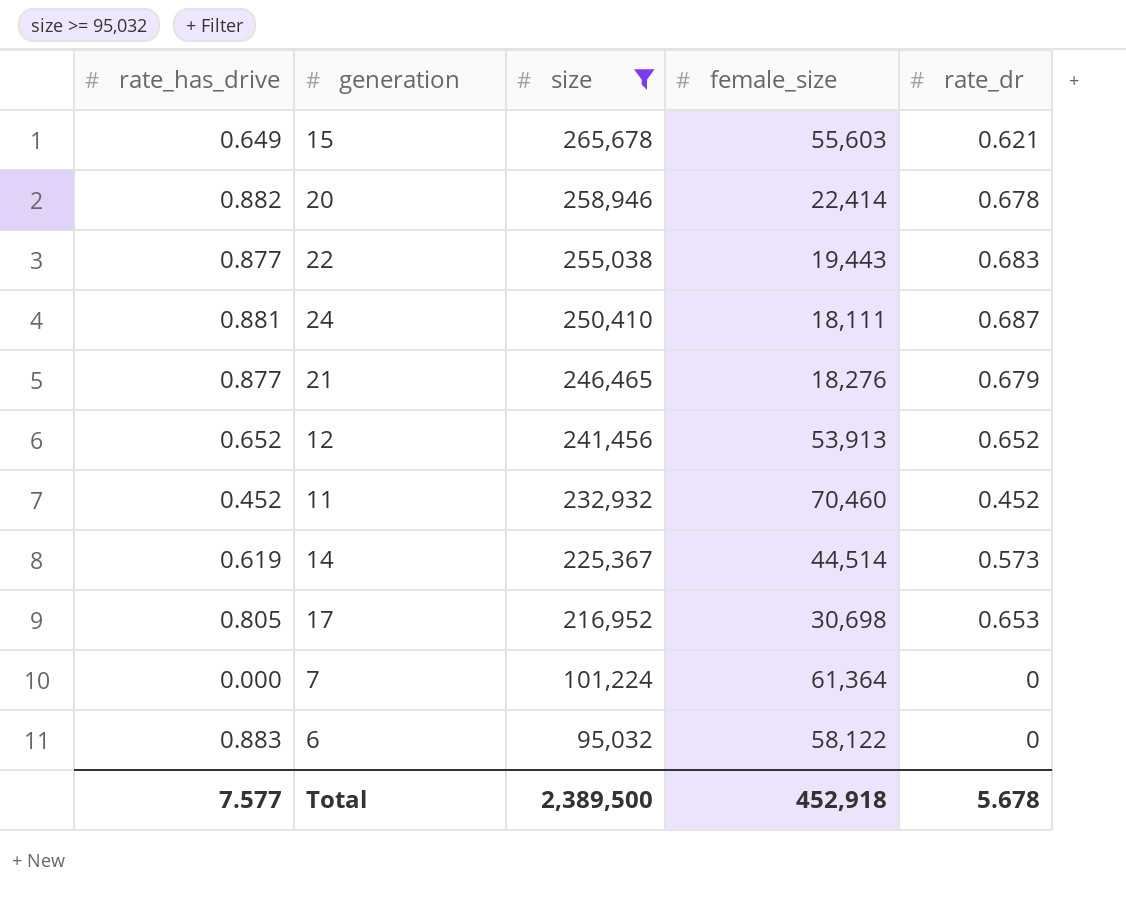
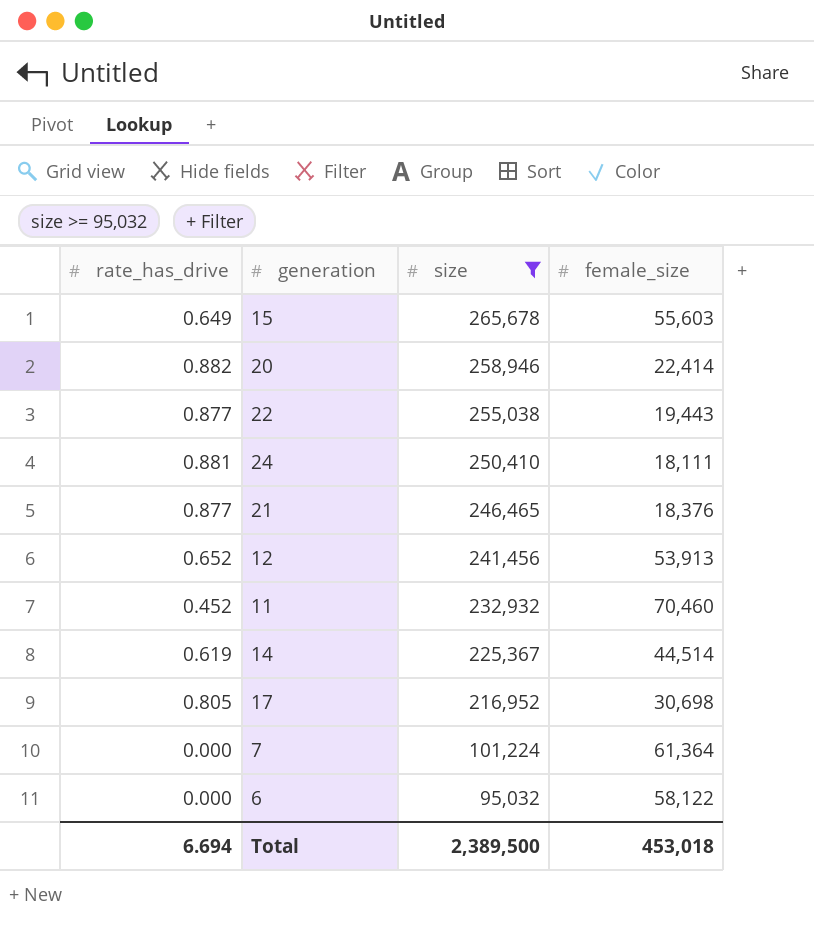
column rate_dr | position: 5 -> none
21 | female_size: 18,276 -> 18,376
6 | rate_has_drive: 0.883 -> 0.000
Total | rate_has_drive: 7.577 -> 6.694
Total | female_size: 452,918 -> 453,018

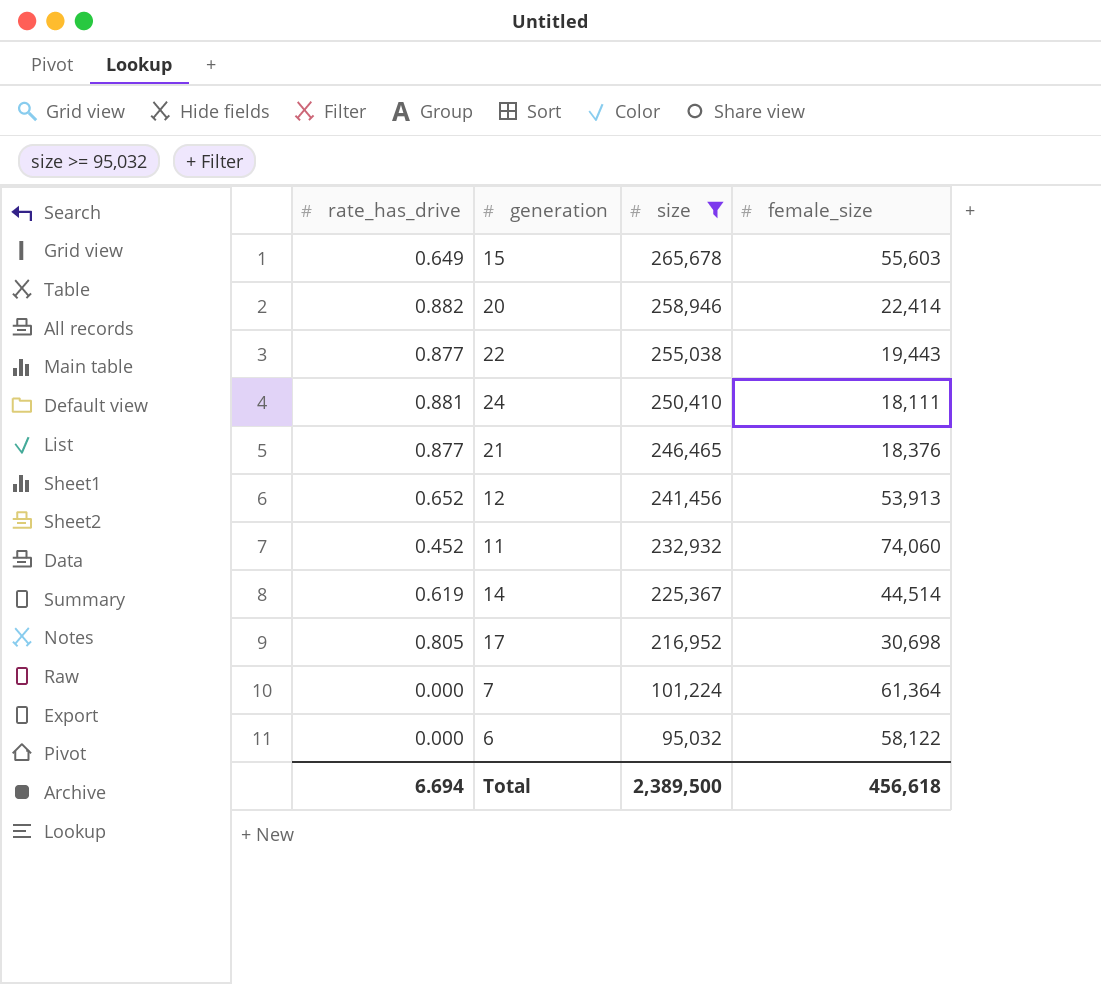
11 | female_size: 70,460 -> 74,060
Total | female_size: 453,018 -> 456,618

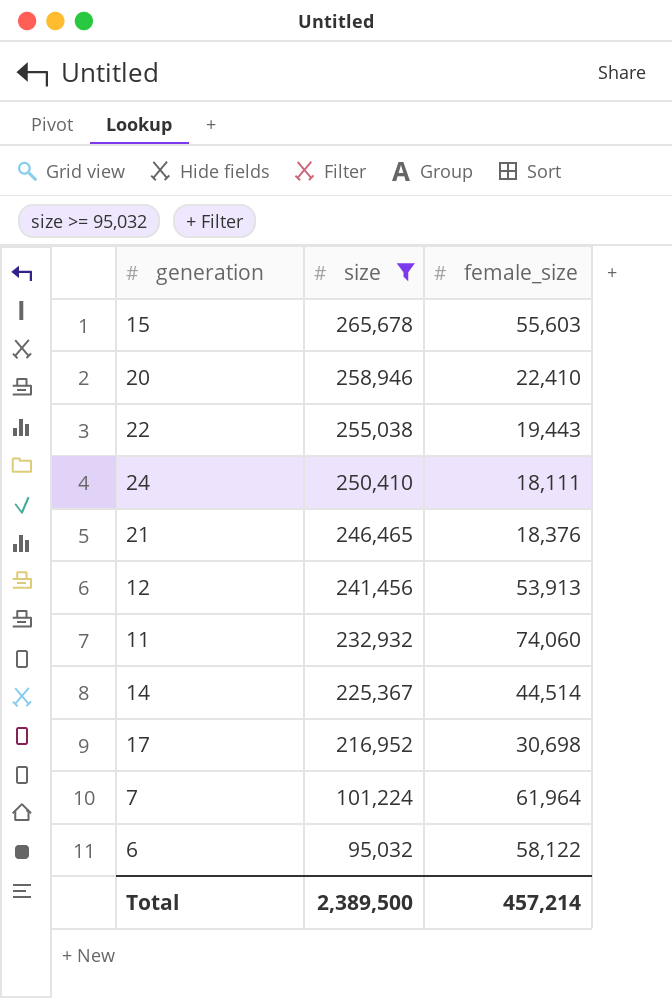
column rate_has_drive | position: 1 -> none
20 | female_size: 22,414 -> 22,410
7 | female_size: 61,364 -> 61,964
Total | female_size: 456,618 -> 457,214

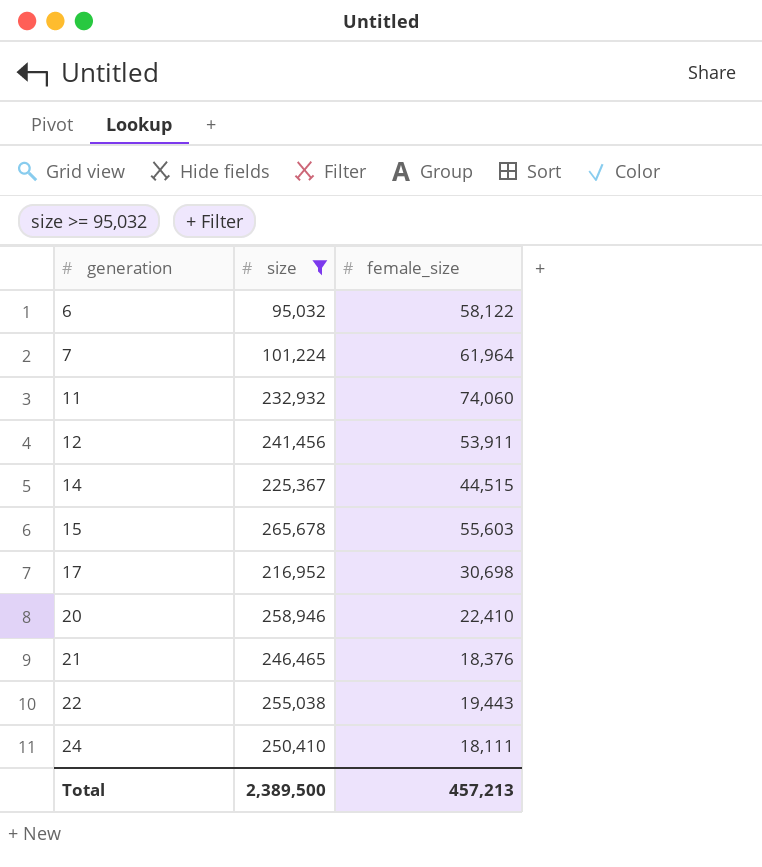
row order: size descending -> generation ascending
12 | female_size: 53,913 -> 53,911
14 | female_size: 44,514 -> 44,515
Total | female_size: 457,214 -> 457,213

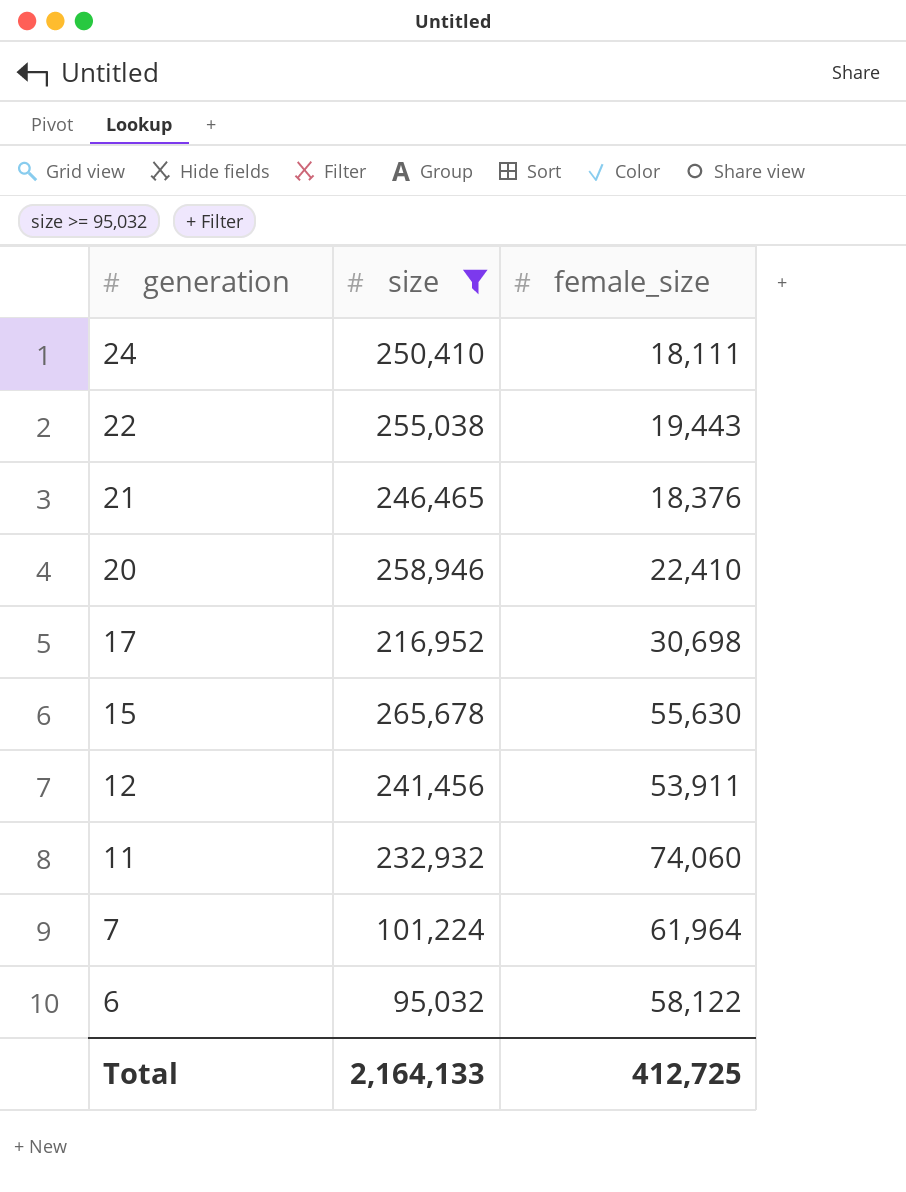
row order: generation ascending -> generation descending
row 14: 225,367 | 44,515 -> none
15 | female_size: 55,603 -> 55,630
Total | size: 2,389,500 -> 2,164,133
Total | female_size: 457,213 -> 412,725

